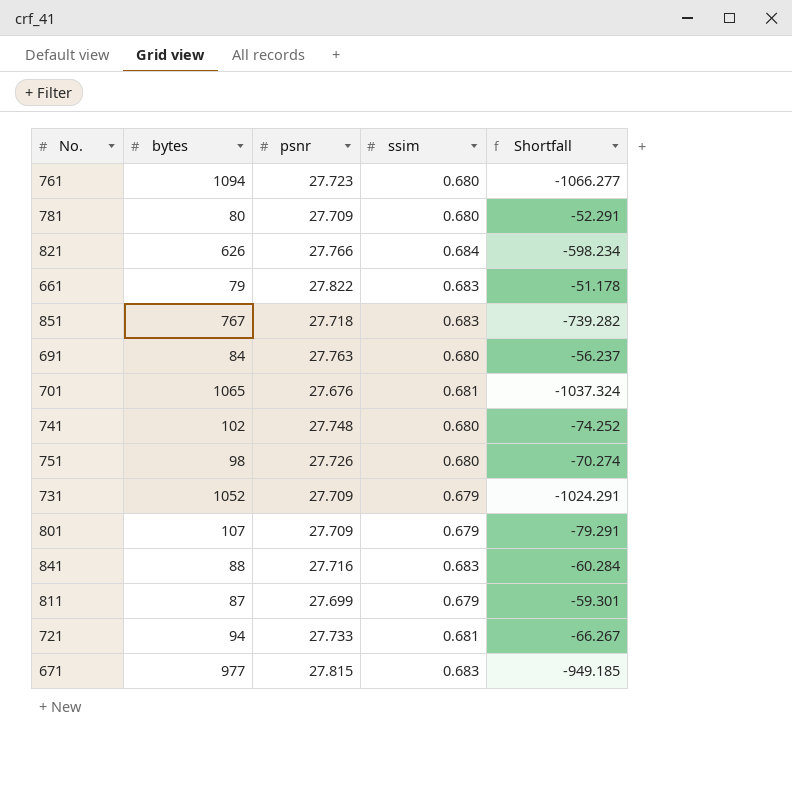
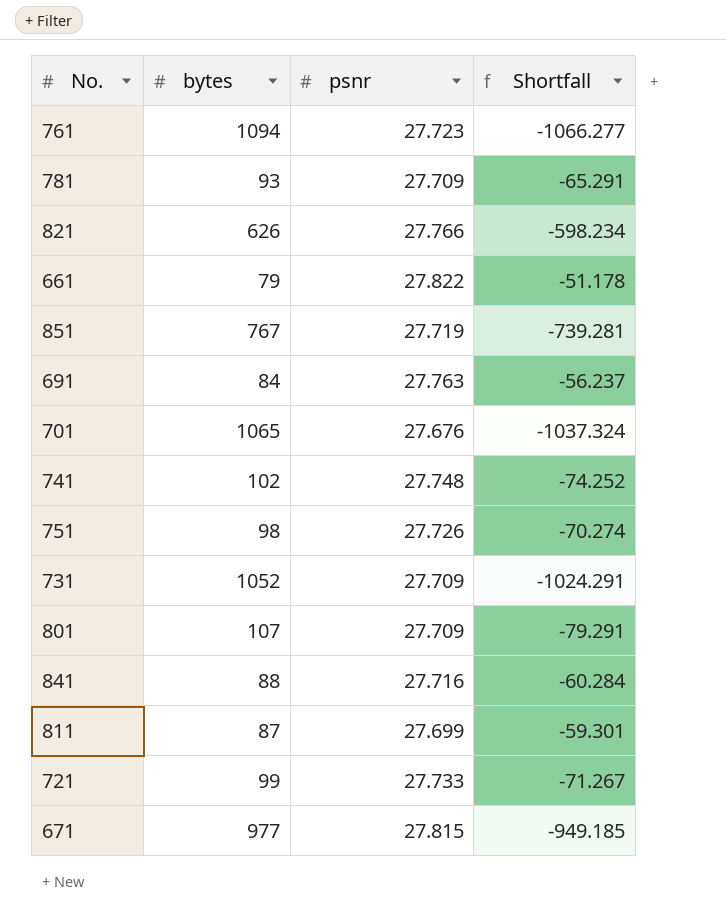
column ssim | position: 4 -> none
781 | bytes: 80 -> 93
781 | Shortfall: -52.291 -> -65.291
851 | psnr: 27.718 -> 27.719
851 | Shortfall: -739.282 -> -739.281
721 | bytes: 94 -> 99
721 | Shortfall: -66.267 -> -71.267

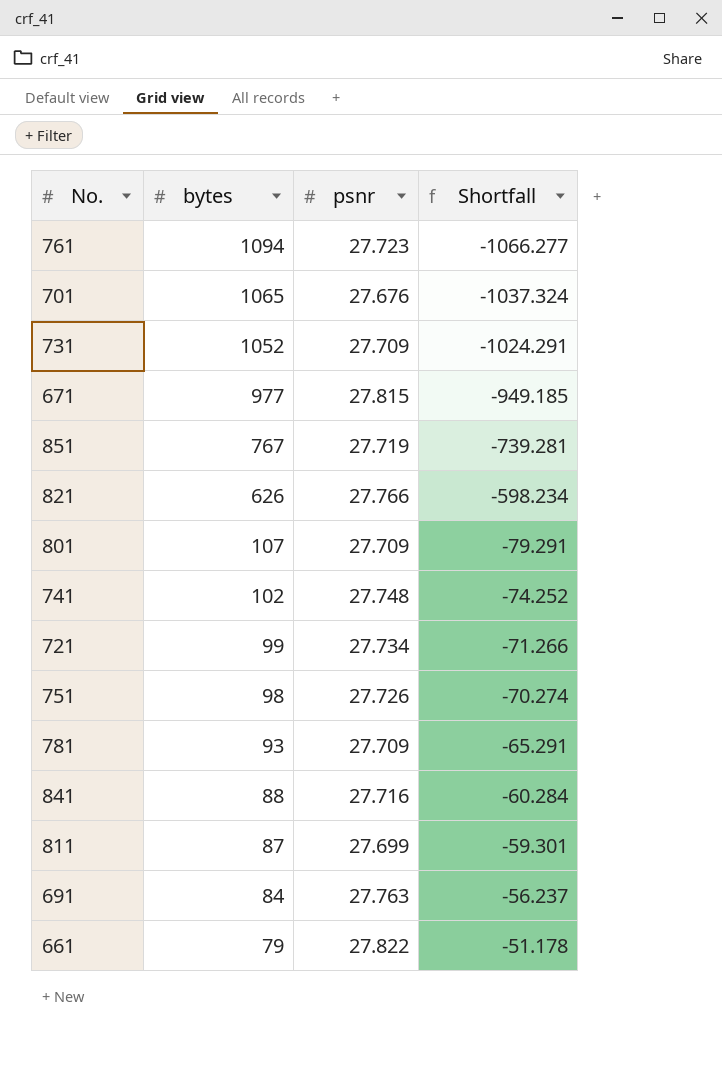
row order: none -> bytes descending
721 | psnr: 27.733 -> 27.734
721 | Shortfall: -71.267 -> -71.266

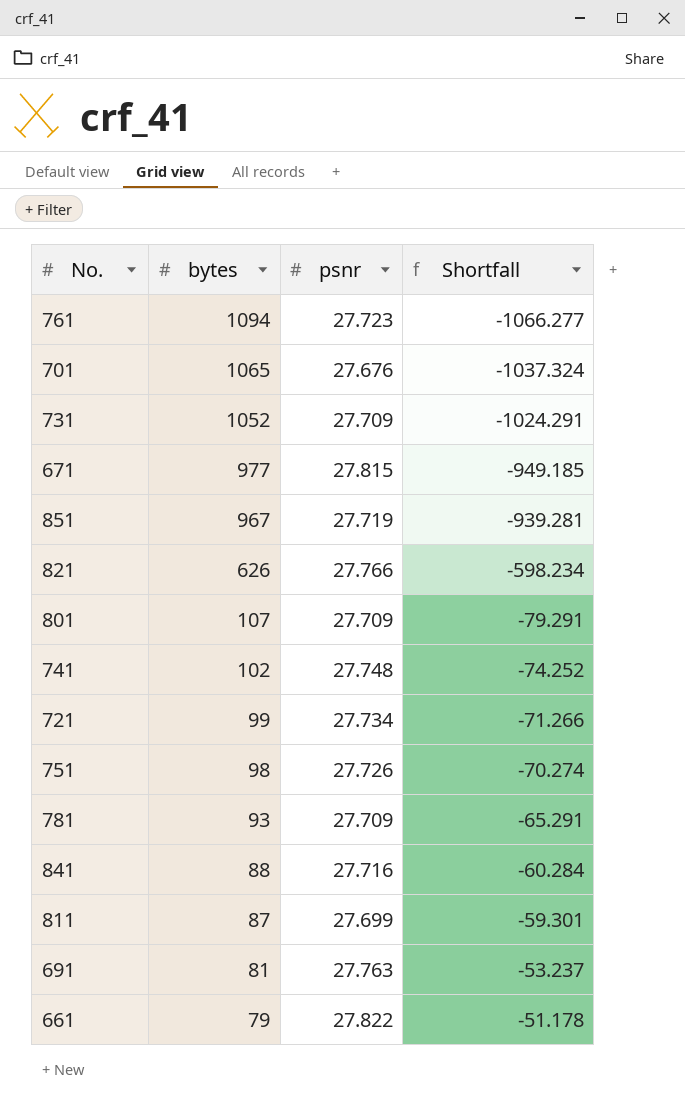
851 | bytes: 767 -> 967
851 | Shortfall: -739.281 -> -939.281
691 | bytes: 84 -> 81
691 | Shortfall: -56.237 -> -53.237

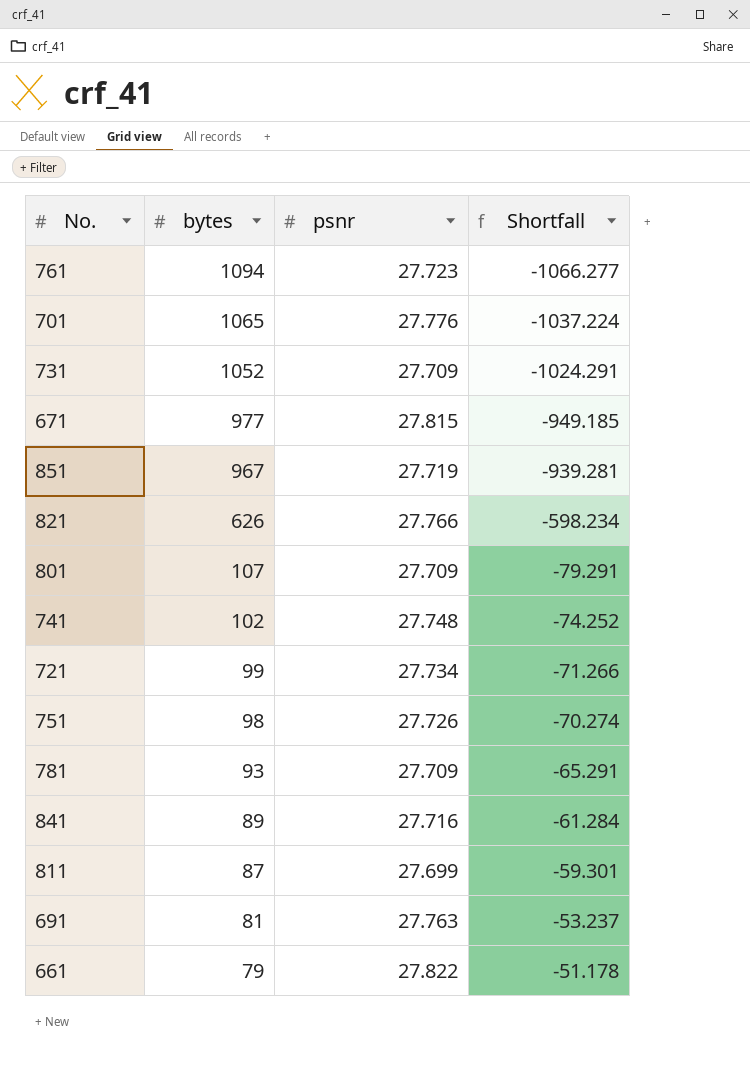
701 | psnr: 27.676 -> 27.776
701 | Shortfall: -1037.324 -> -1037.224
841 | bytes: 88 -> 89
841 | Shortfall: -60.284 -> -61.284

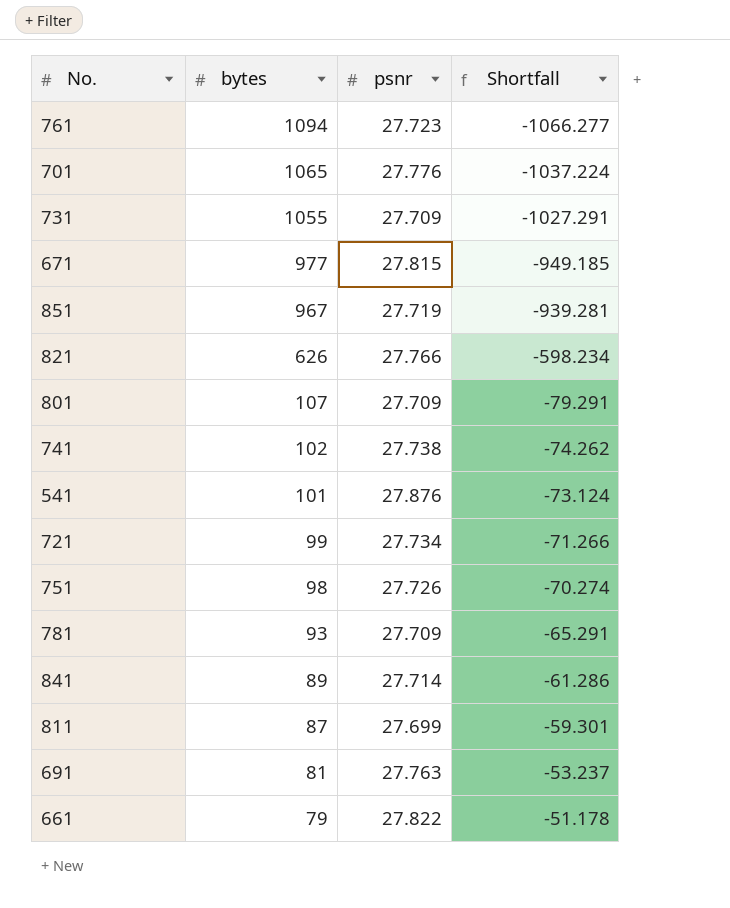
731 | bytes: 1052 -> 1055
731 | Shortfall: -1024.291 -> -1027.291
741 | psnr: 27.748 -> 27.738
741 | Shortfall: -74.252 -> -74.262
row 541: none -> 101 | 27.876 | -73.124
841 | psnr: 27.716 -> 27.714
841 | Shortfall: -61.284 -> -61.286

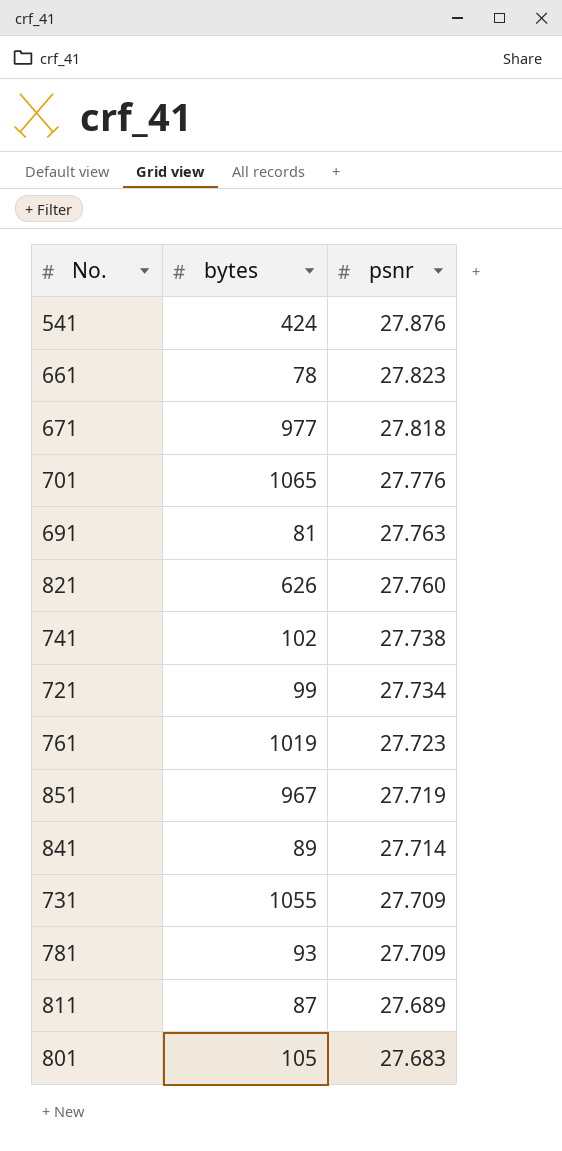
row order: bytes descending -> psnr descending
column Shortfall | formula: [psnr] - [bytes] -> none
row 751: 98 | 27.726 | -70.274 -> none
541 | bytes: 101 -> 424
661 | bytes: 79 -> 78
661 | psnr: 27.822 -> 27.823
671 | psnr: 27.815 -> 27.818
821 | psnr: 27.766 -> 27.760
761 | bytes: 1094 -> 1019
811 | psnr: 27.699 -> 27.689
801 | bytes: 107 -> 105
801 | psnr: 27.709 -> 27.683

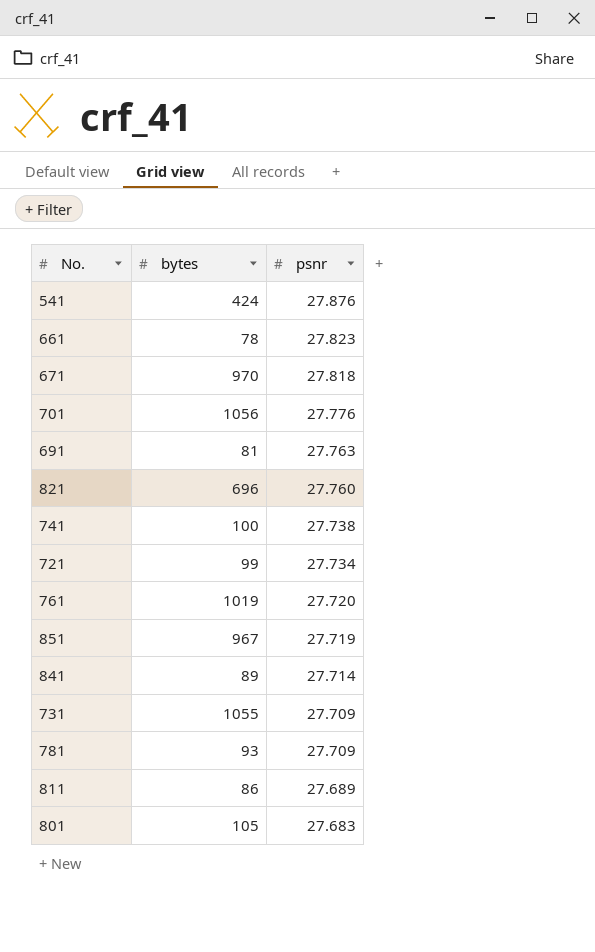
671 | bytes: 977 -> 970
701 | bytes: 1065 -> 1056
821 | bytes: 626 -> 696
741 | bytes: 102 -> 100
761 | psnr: 27.723 -> 27.720
811 | bytes: 87 -> 86

